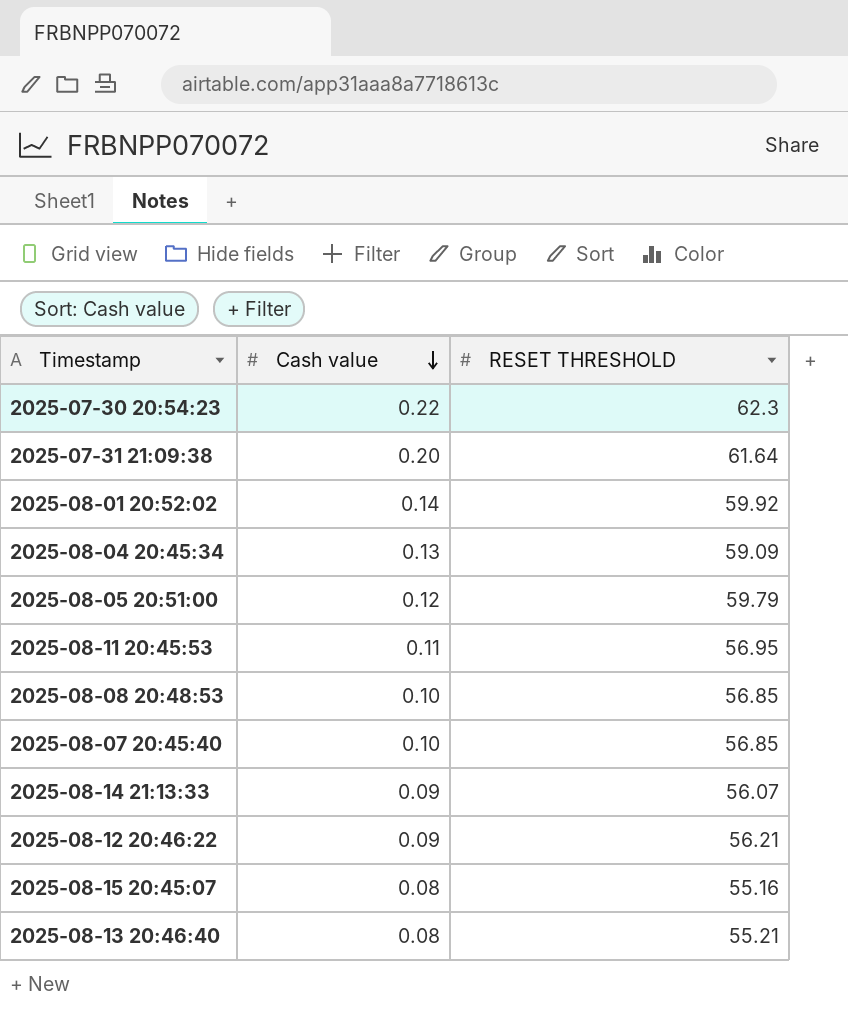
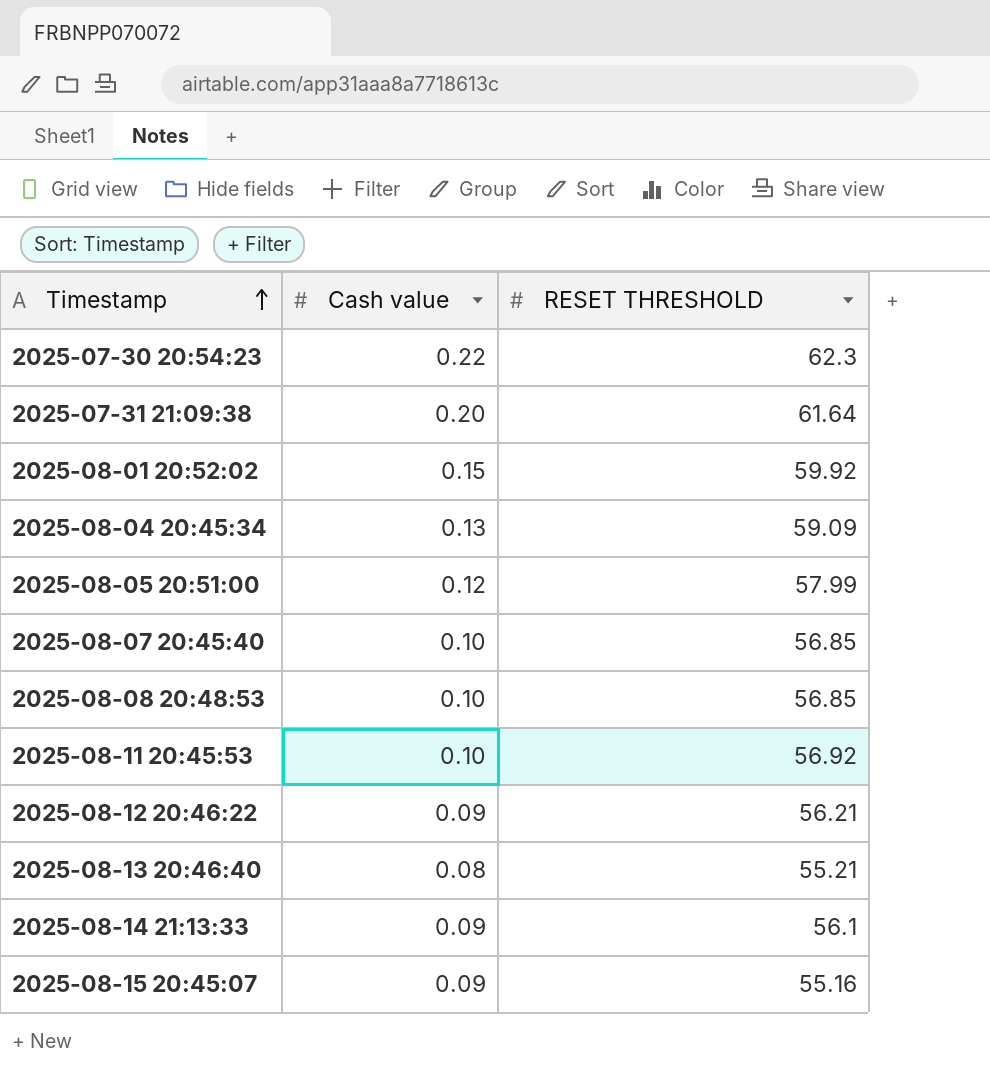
row order: Cash value descending -> Timestamp ascending
2025-08-01 20:52:02 | Cash value: 0.14 -> 0.15
2025-08-05 20:51:00 | RESET THRESHOLD: 59.79 -> 57.99
2025-08-11 20:45:53 | Cash value: 0.11 -> 0.10
2025-08-11 20:45:53 | RESET THRESHOLD: 56.95 -> 56.92
2025-08-14 21:13:33 | RESET THRESHOLD: 56.07 -> 56.1
2025-08-15 20:45:07 | Cash value: 0.08 -> 0.09

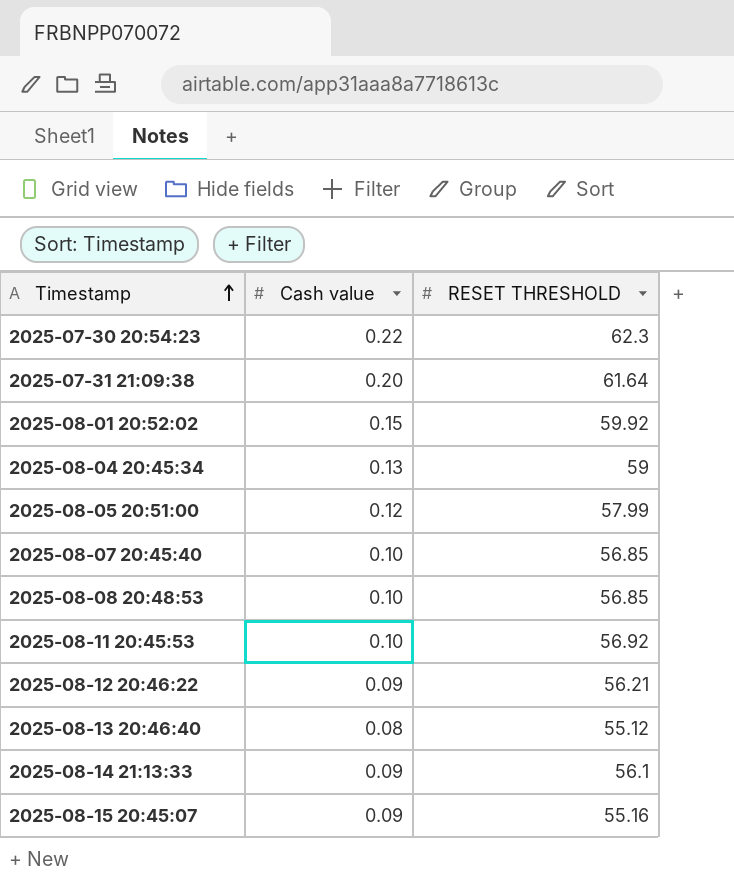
2025-08-04 20:45:34 | RESET THRESHOLD: 59.09 -> 59
2025-08-13 20:46:40 | RESET THRESHOLD: 55.21 -> 55.12

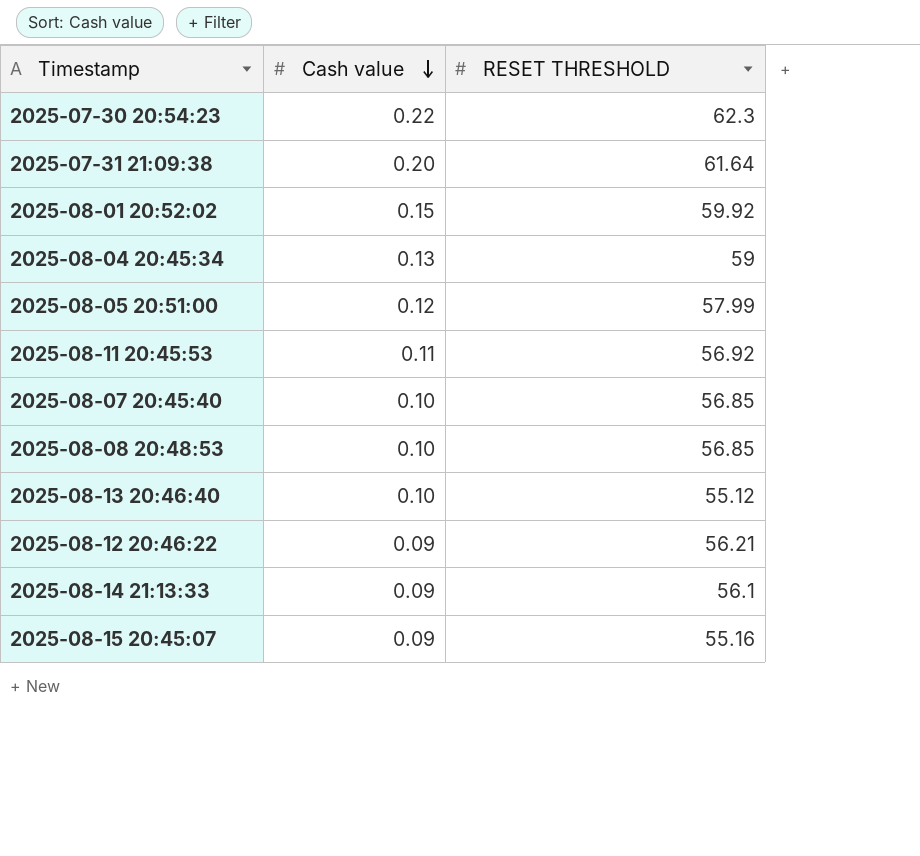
row order: Timestamp ascending -> Cash value descending
2025-08-11 20:45:53 | Cash value: 0.10 -> 0.11
2025-08-13 20:46:40 | Cash value: 0.08 -> 0.10

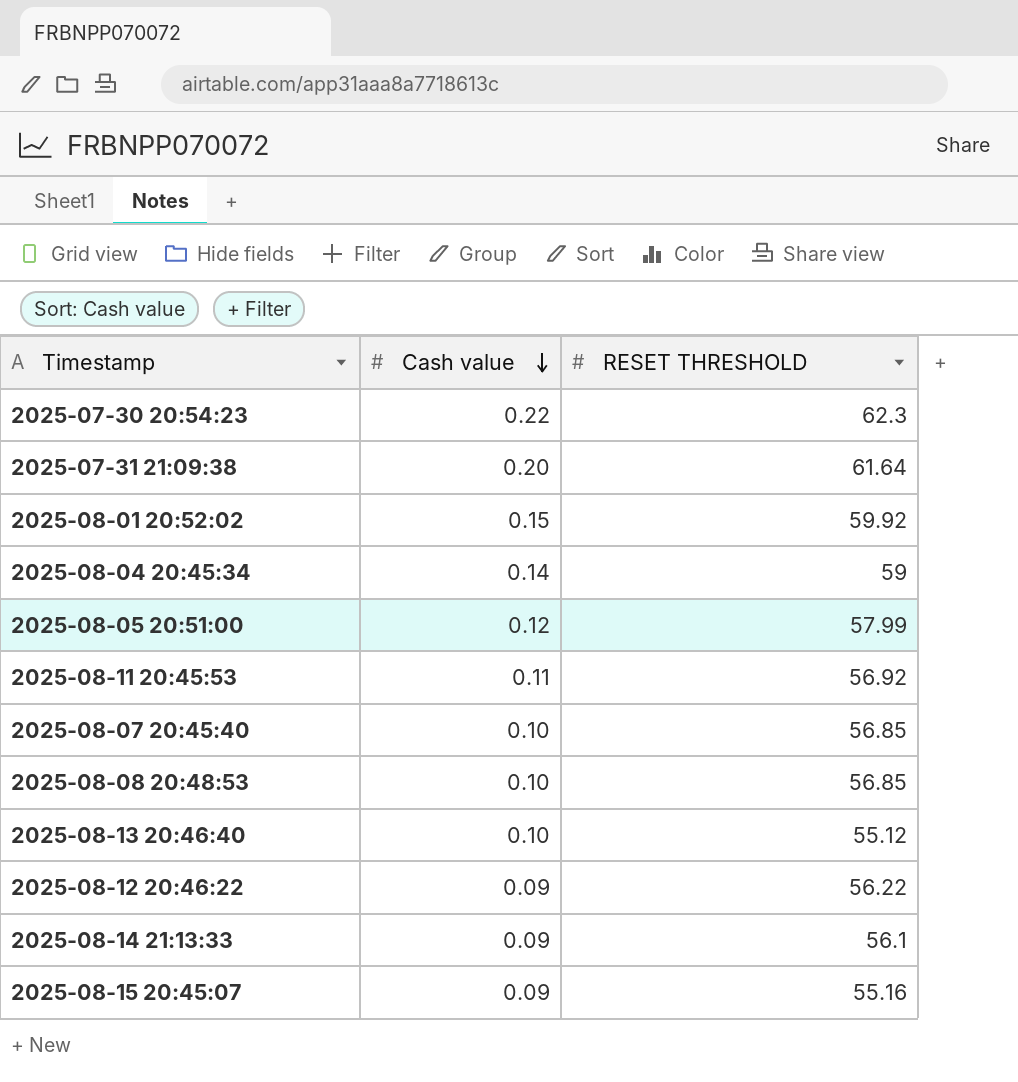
2025-08-04 20:45:34 | Cash value: 0.13 -> 0.14
2025-08-12 20:46:22 | RESET THRESHOLD: 56.21 -> 56.22

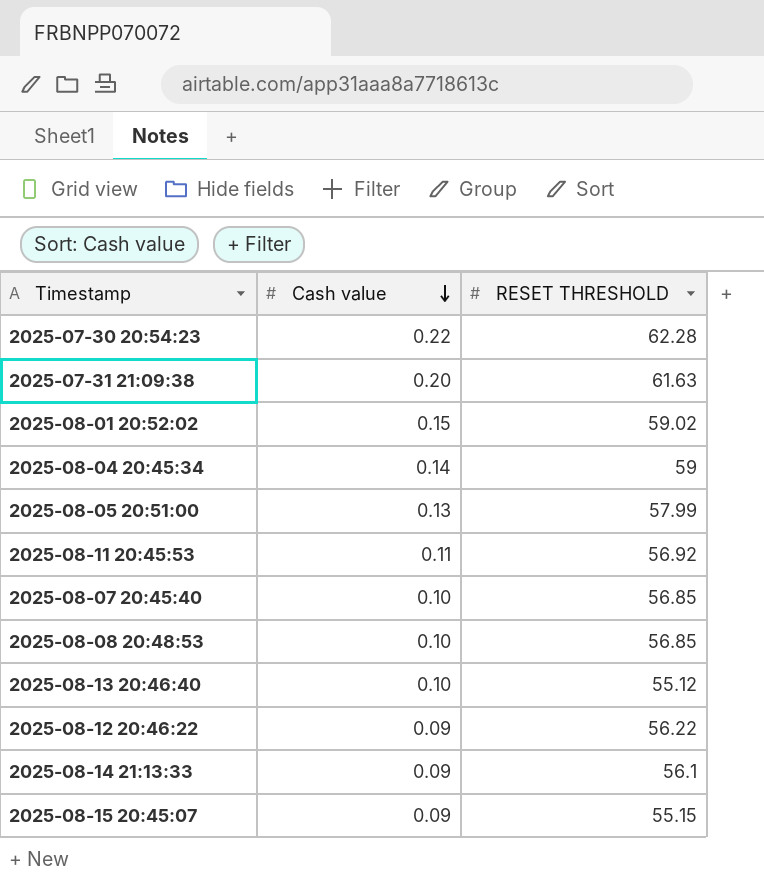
2025-07-30 20:54:23 | RESET THRESHOLD: 62.3 -> 62.28
2025-07-31 21:09:38 | RESET THRESHOLD: 61.64 -> 61.63
2025-08-01 20:52:02 | RESET THRESHOLD: 59.92 -> 59.02
2025-08-05 20:51:00 | Cash value: 0.12 -> 0.13
2025-08-15 20:45:07 | RESET THRESHOLD: 55.16 -> 55.15

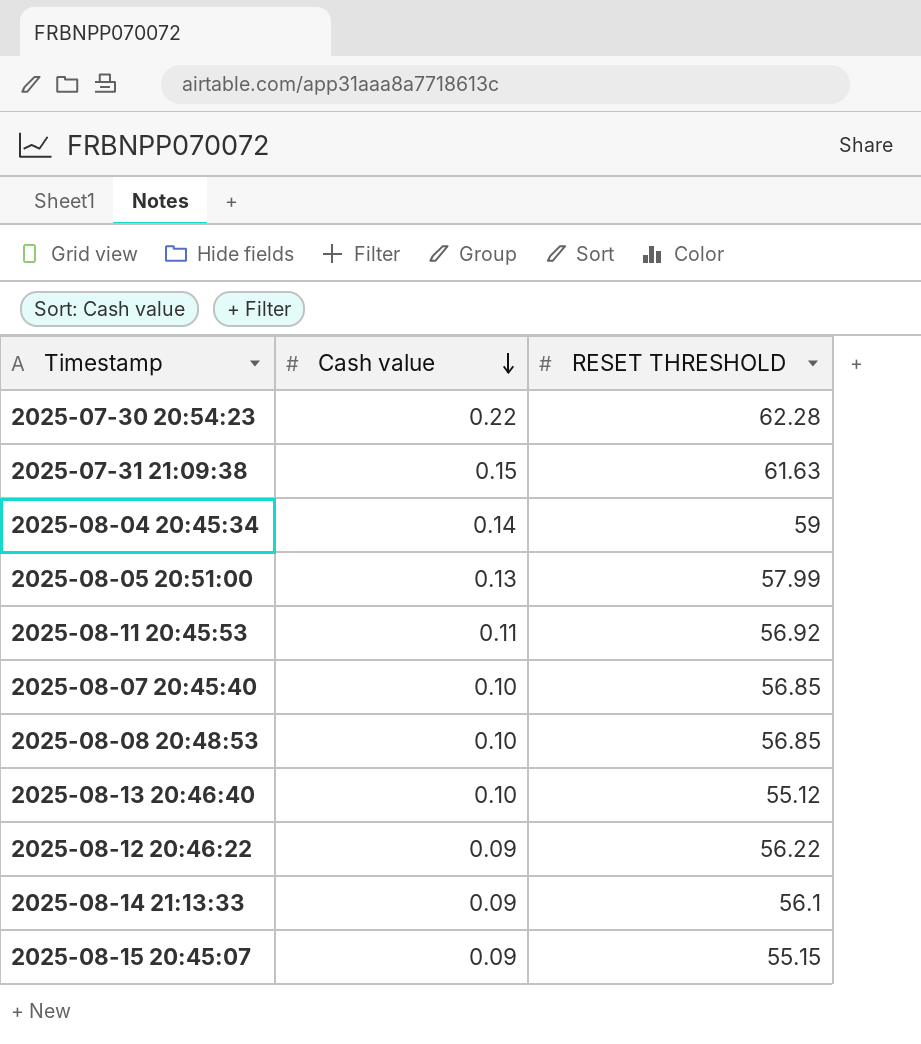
row 2025-08-01 20:52:02: 0.15 | 59.02 -> none
2025-07-31 21:09:38 | Cash value: 0.20 -> 0.15

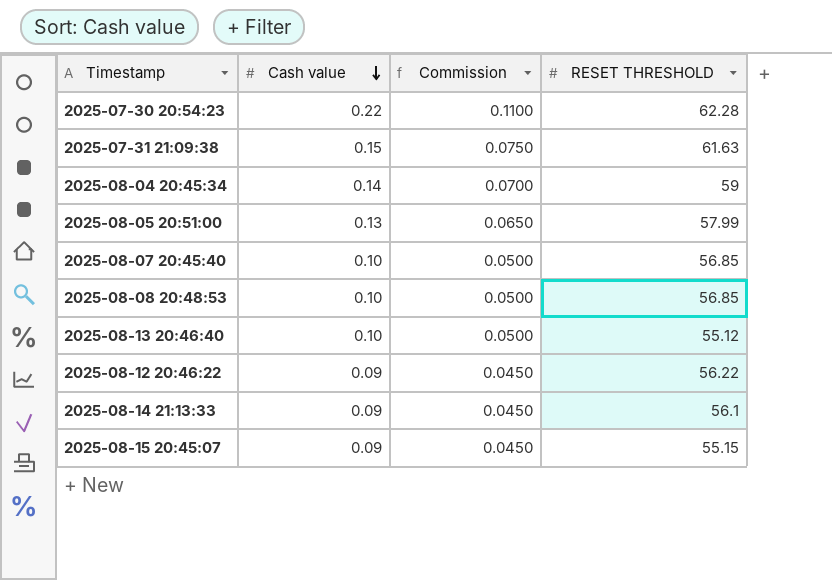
column Commission | formula: none -> [Cash value] * 0.5
row 2025-08-11 20:45:53: 0.11 | 56.92 -> none

